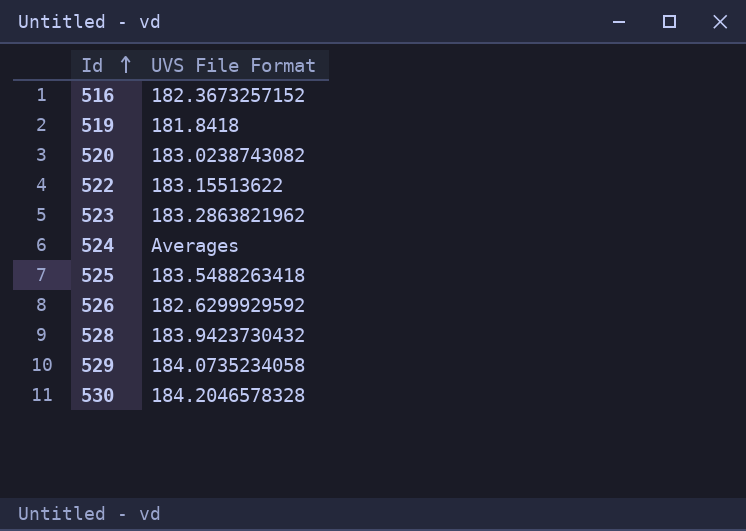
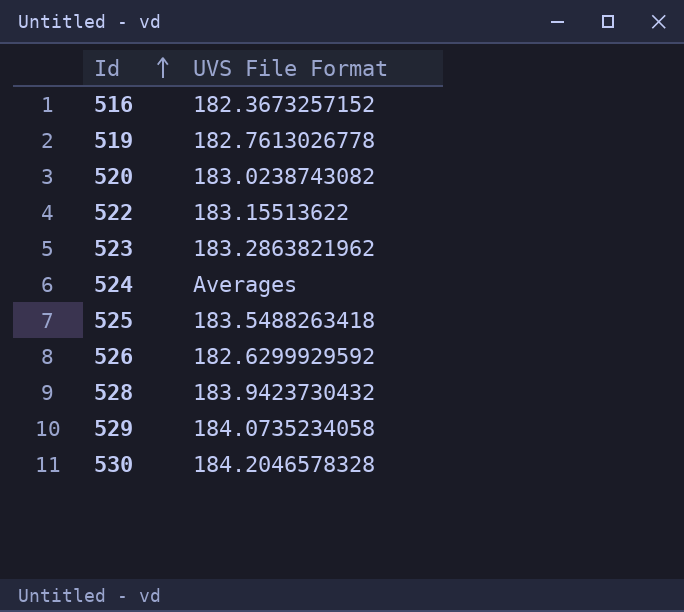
519 | UVS File Format: 181.8418 -> 182.7613026778

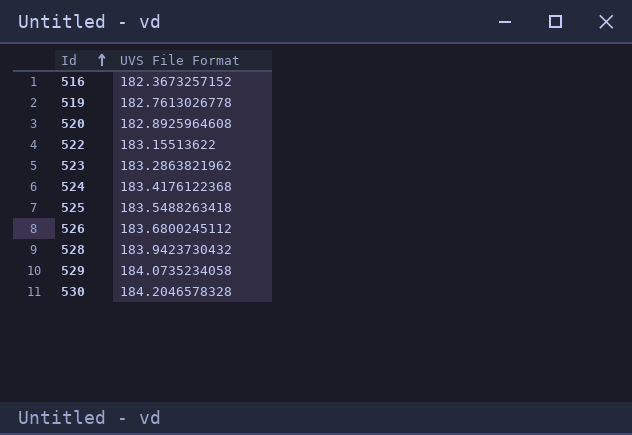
520 | UVS File Format: 183.0238743082 -> 182.8925964608
524 | UVS File Format: Averages -> 183.4176122368
526 | UVS File Format: 182.6299929592 -> 183.6800245112

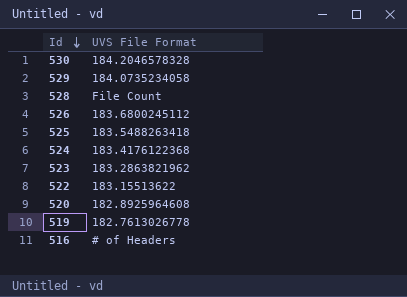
row order: Id ascending -> Id descending
528 | UVS File Format: 183.9423730432 -> File Count
516 | UVS File Format: 182.3673257152 -> # of Headers

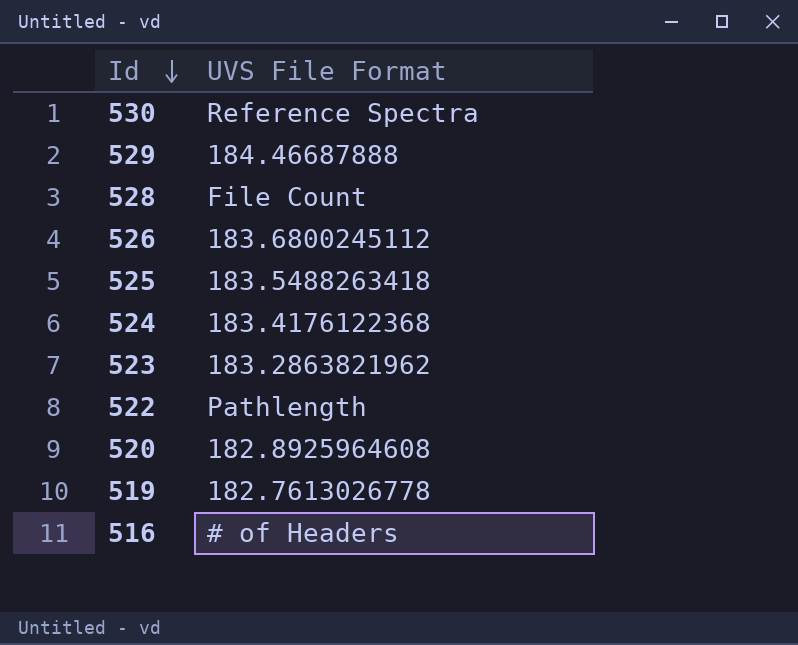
530 | UVS File Format: 184.2046578328 -> Reference Spectra
529 | UVS File Format: 184.0735234058 -> 184.46687888
522 | UVS File Format: 183.15513622 -> Pathlength

